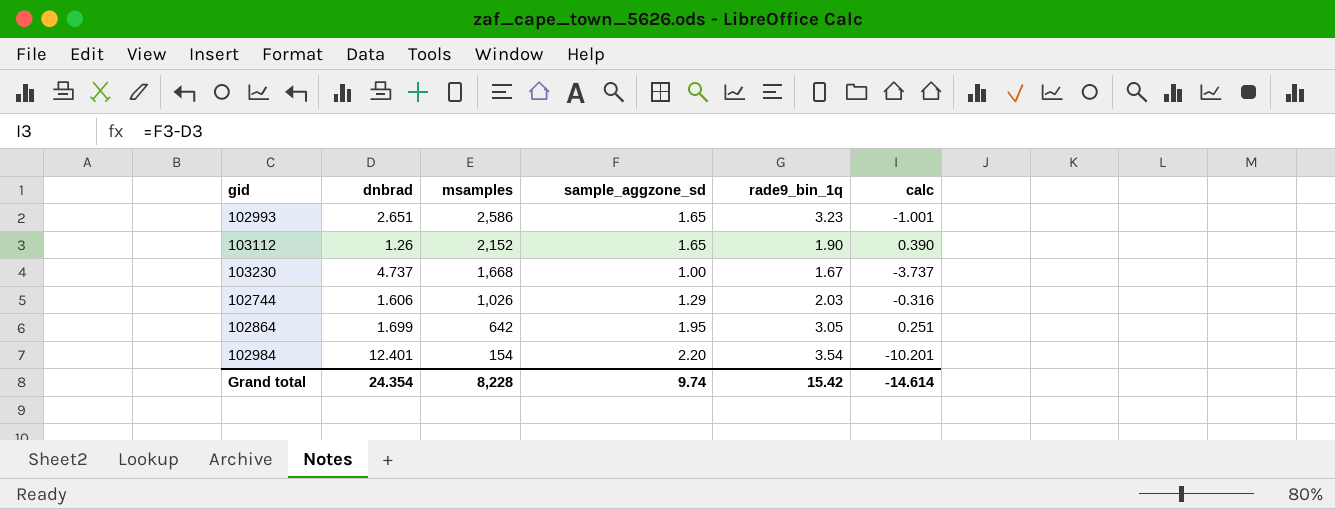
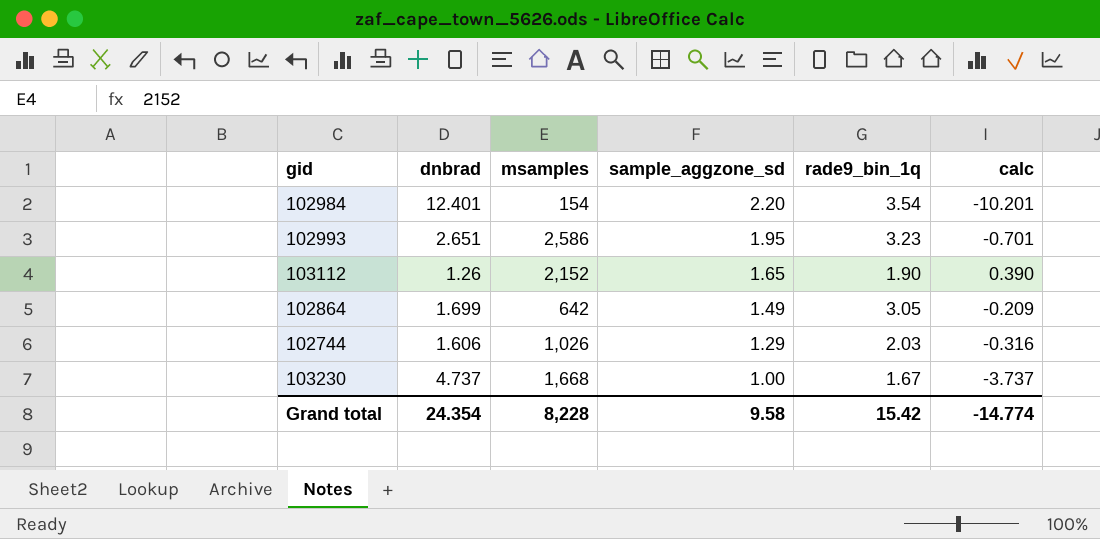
row order: msamples descending -> sample_aggzone_sd descending
102993 | sample_aggzone_sd: 1.65 -> 1.95
102993 | calc: -1.001 -> -0.701
102864 | sample_aggzone_sd: 1.95 -> 1.49
102864 | calc: 0.251 -> -0.209
Grand total | sample_aggzone_sd: 9.74 -> 9.58
Grand total | calc: -14.614 -> -14.774

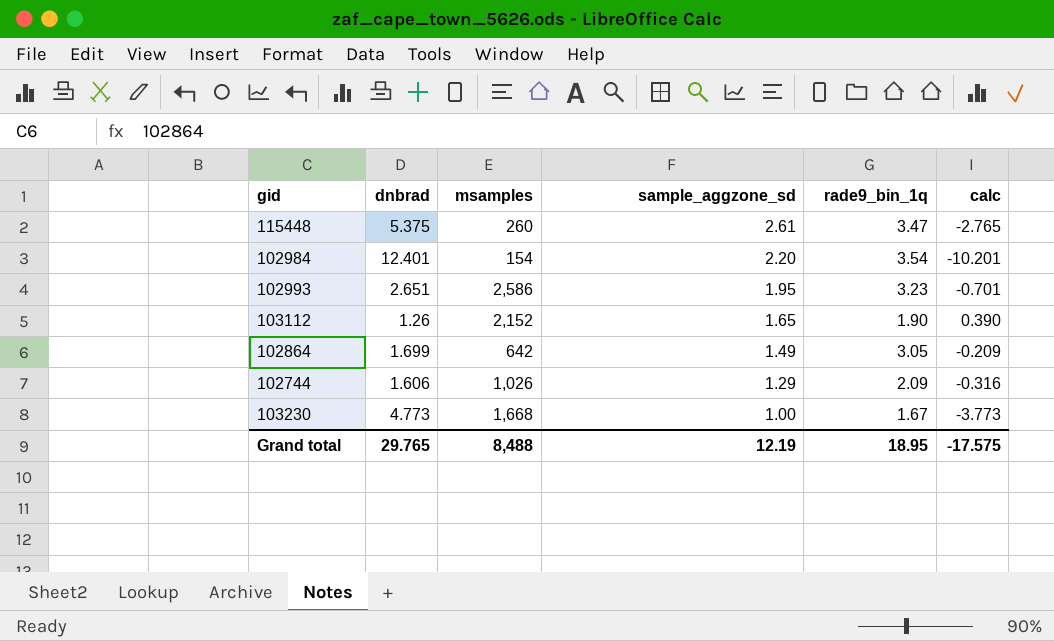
row 115448: none -> 5.375 | 260 | 2.61 | 3.47 | -2.765
102744 | rade9_bin_1q: 2.03 -> 2.09
103230 | dnbrad: 4.737 -> 4.773
103230 | calc: -3.737 -> -3.773
Grand total | dnbrad: 24.354 -> 29.765
Grand total | msamples: 8,228 -> 8,488
Grand total | sample_aggzone_sd: 9.58 -> 12.19
Grand total | rade9_bin_1q: 15.42 -> 18.95
Grand total | calc: -14.774 -> -17.575

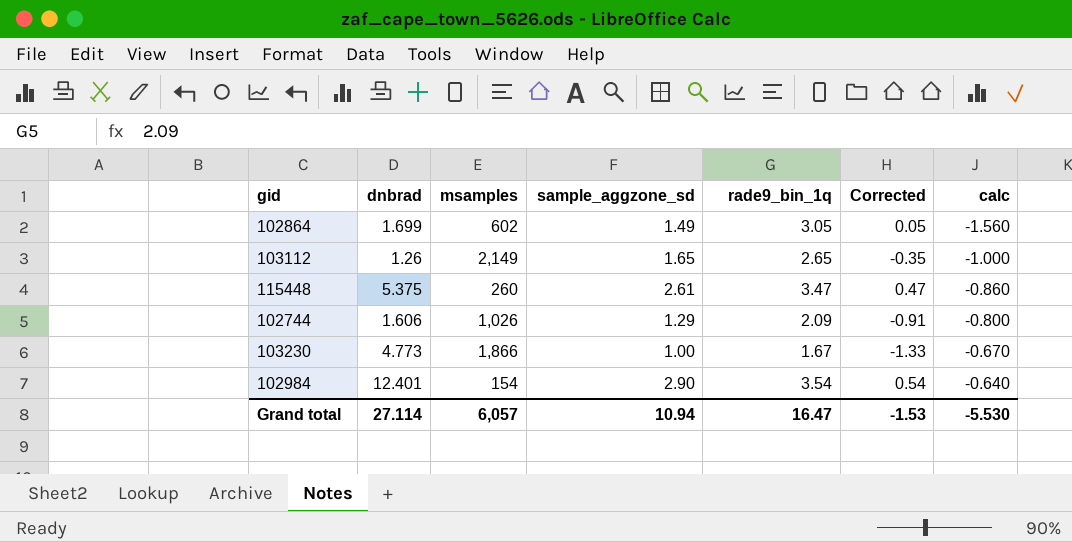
row order: sample_aggzone_sd descending -> calc ascending
column Corrected | formula: none -> [rade9_bin_1q] - 3
column calc | formula: [sample_aggzone_sd] - [dnbrad] -> [sample_aggzone_sd] - [rade9_bin_1q]
row 102993: 2.651 | 2,586 | 1.95 | 3.23 | -0.701 -> none
102864 | msamples: 642 -> 602
103112 | msamples: 2,152 -> 2,149
103112 | rade9_bin_1q: 1.90 -> 2.65
103230 | msamples: 1,668 -> 1,866
102984 | sample_aggzone_sd: 2.20 -> 2.90
Grand total | dnbrad: 29.765 -> 27.114
Grand total | msamples: 8,488 -> 6,057
Grand total | sample_aggzone_sd: 12.19 -> 10.94
Grand total | rade9_bin_1q: 18.95 -> 16.47
Grand total | calc: -17.575 -> -5.530

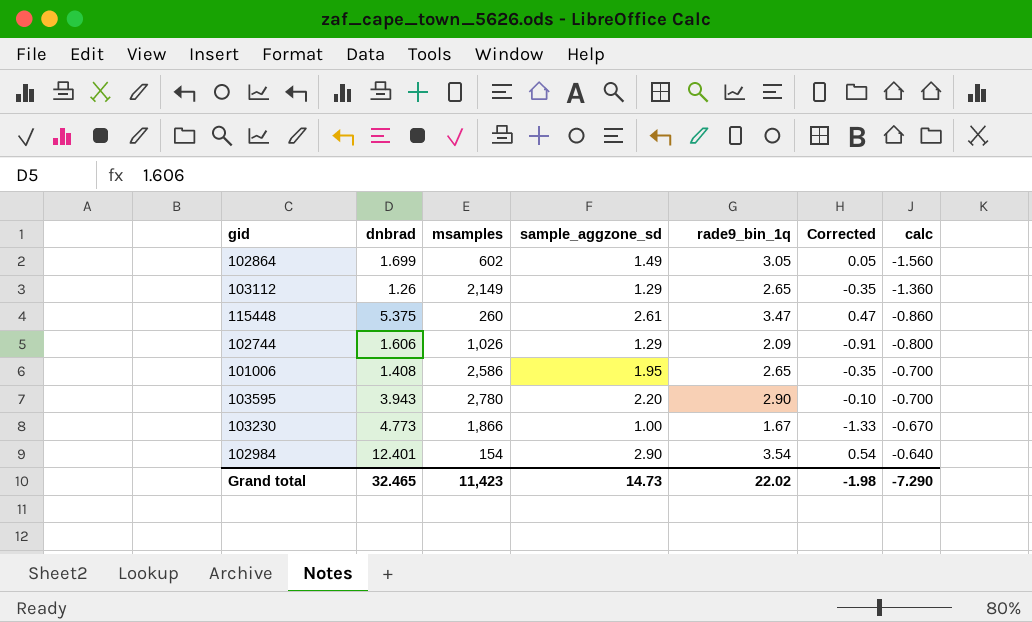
103112 | sample_aggzone_sd: 1.65 -> 1.29
103112 | calc: -1.000 -> -1.360
row 101006: none -> 1.408 | 2,586 | 1.95 | 2.65 | -0.35 | -0.700
row 103595: none -> 3.943 | 2,780 | 2.20 | 2.90 | -0.10 | -0.700
Grand total | dnbrad: 27.114 -> 32.465
Grand total | msamples: 6,057 -> 11,423
Grand total | sample_aggzone_sd: 10.94 -> 14.73
Grand total | rade9_bin_1q: 16.47 -> 22.02
Grand total | Corrected: -1.53 -> -1.98
Grand total | calc: -5.530 -> -7.290

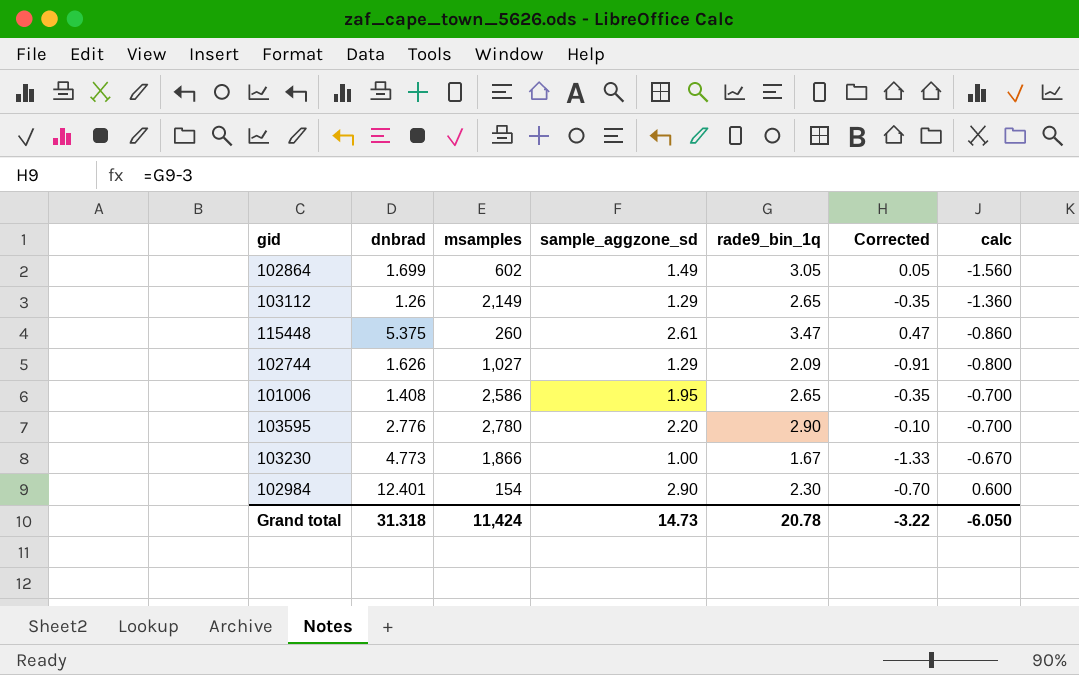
102744 | dnbrad: 1.606 -> 1.626
102744 | msamples: 1,026 -> 1,027
103595 | dnbrad: 3.943 -> 2.776
102984 | rade9_bin_1q: 3.54 -> 2.30
102984 | Corrected: 0.54 -> -0.70
102984 | calc: -0.640 -> 0.600
Grand total | dnbrad: 32.465 -> 31.318
Grand total | msamples: 11,423 -> 11,424
Grand total | rade9_bin_1q: 22.02 -> 20.78
Grand total | Corrected: -1.98 -> -3.22
Grand total | calc: -7.290 -> -6.050

